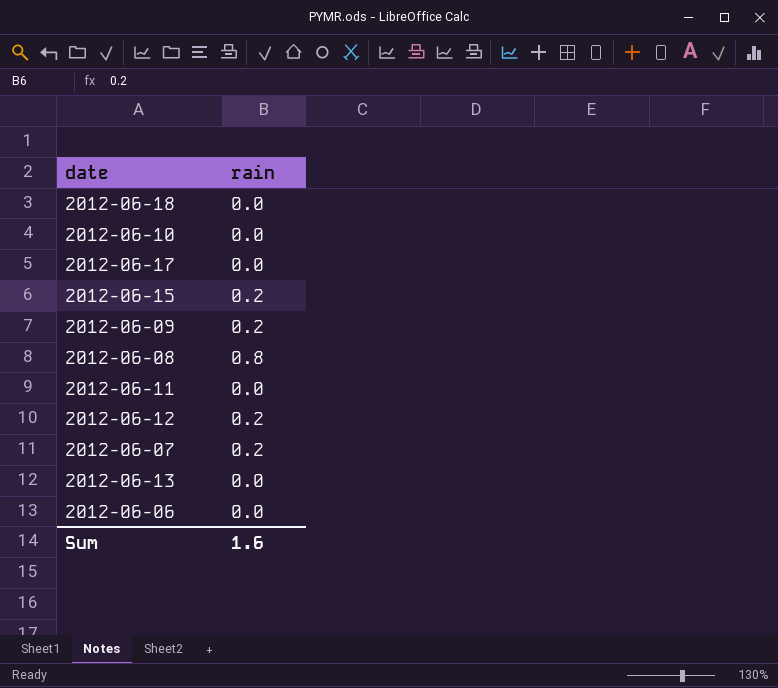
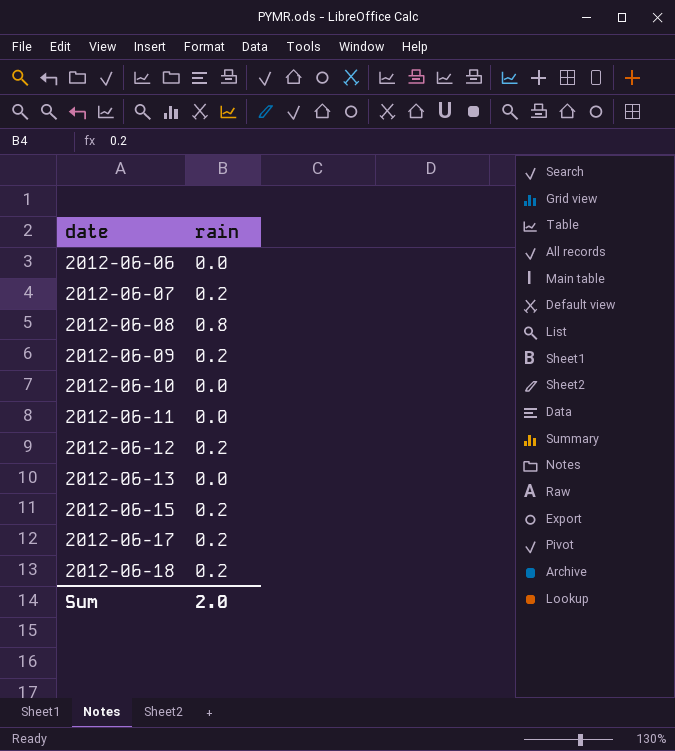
row order: none -> date ascending
2012-06-17 | rain: 0.0 -> 0.2
2012-06-18 | rain: 0.0 -> 0.2
Sum | rain: 1.6 -> 2.0

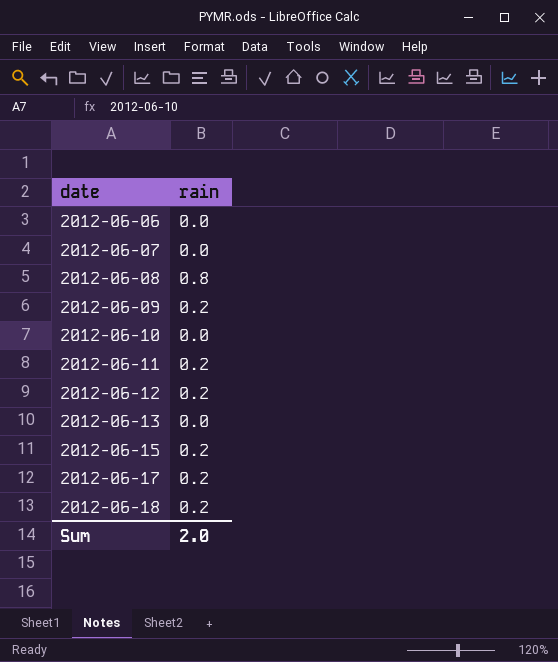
2012-06-07 | rain: 0.2 -> 0.0
2012-06-11 | rain: 0.0 -> 0.2

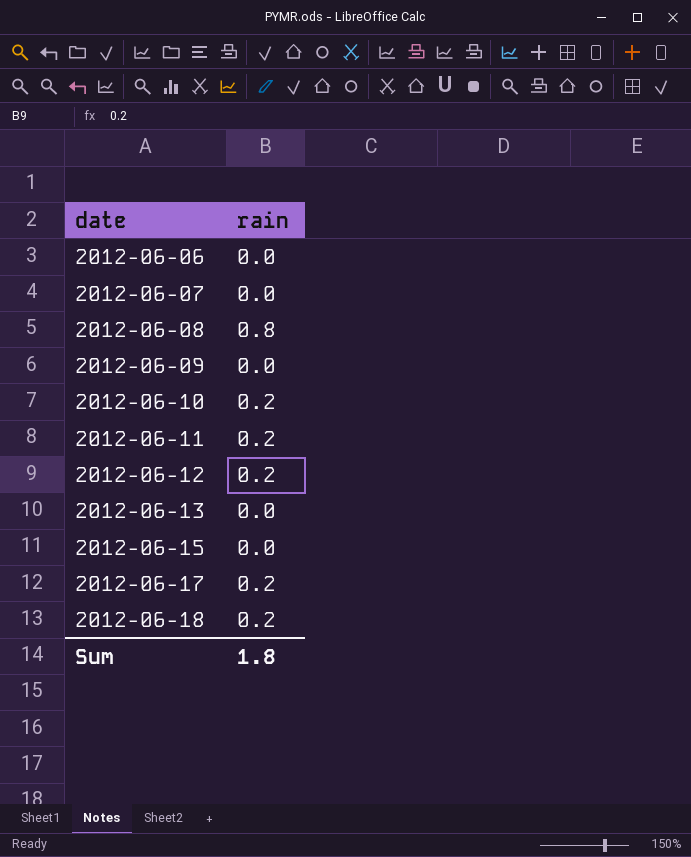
2012-06-09 | rain: 0.2 -> 0.0
2012-06-10 | rain: 0.0 -> 0.2
2012-06-15 | rain: 0.2 -> 0.0
Sum | rain: 2.0 -> 1.8

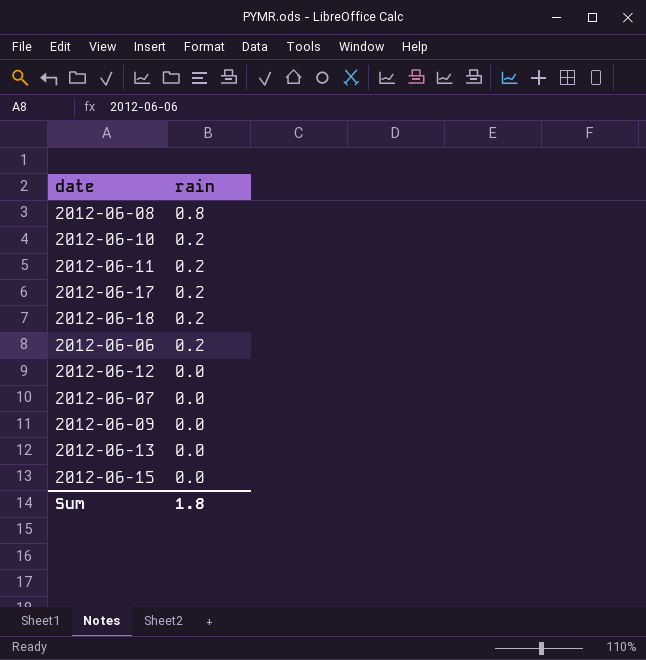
row order: date ascending -> rain descending
2012-06-06 | rain: 0.0 -> 0.2
2012-06-12 | rain: 0.2 -> 0.0

